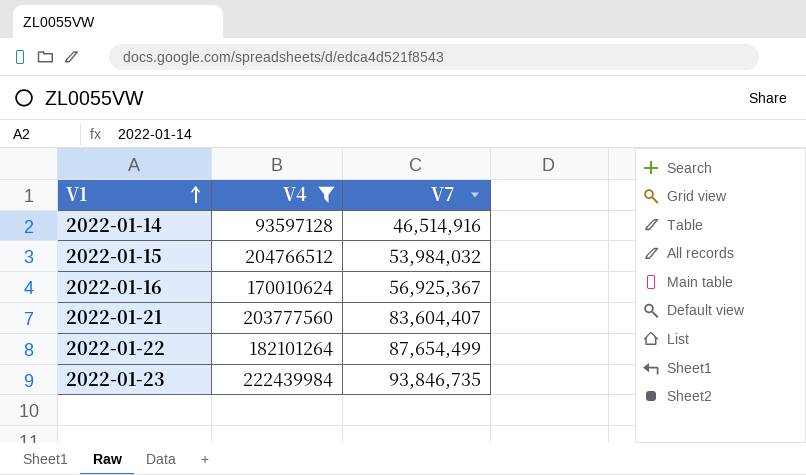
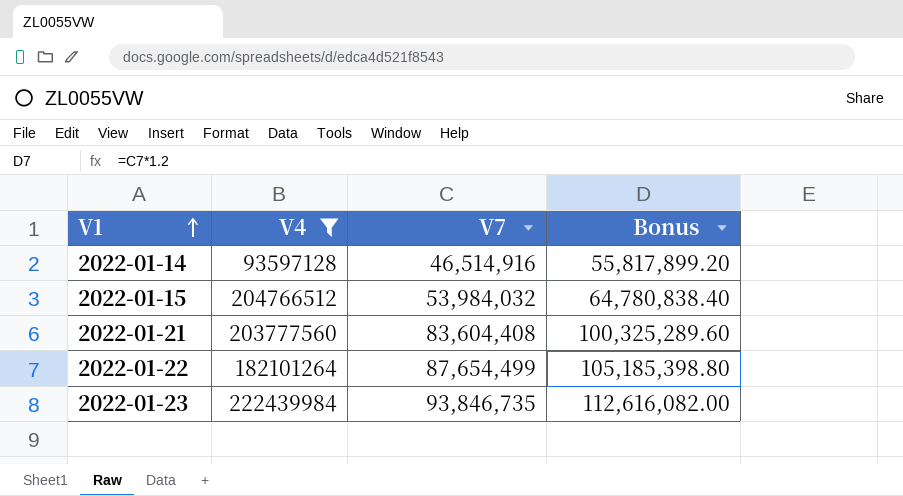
column Bonus | formula: none -> [V7] * 1.2
row 2022-01-16: 170010624 | 56,925,367 -> none
2022-01-21 | V7: 83,604,407 -> 83,604,408

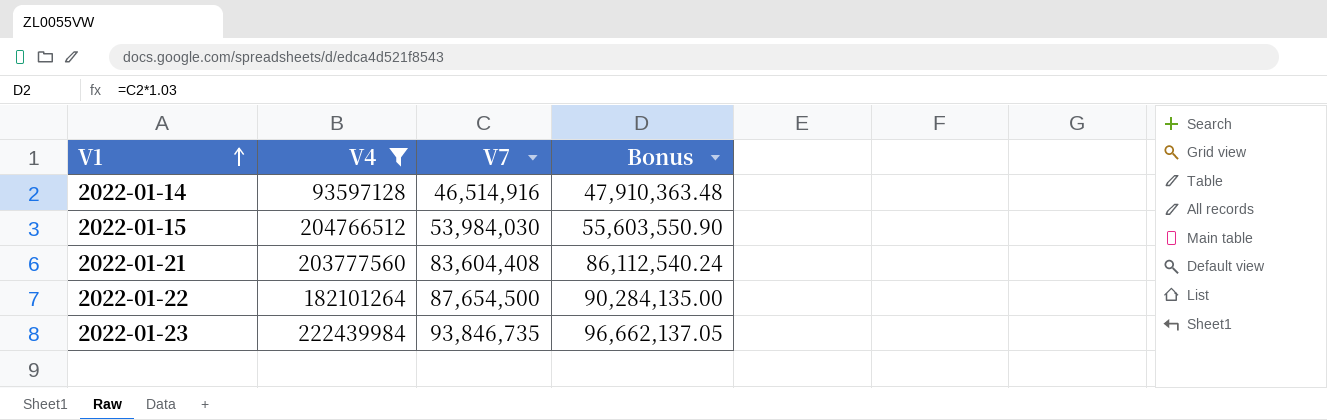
column Bonus | formula: [V7] * 1.2 -> [V7] * 1.03
2022-01-15 | V7: 53,984,032 -> 53,984,030
2022-01-22 | V7: 87,654,499 -> 87,654,500

